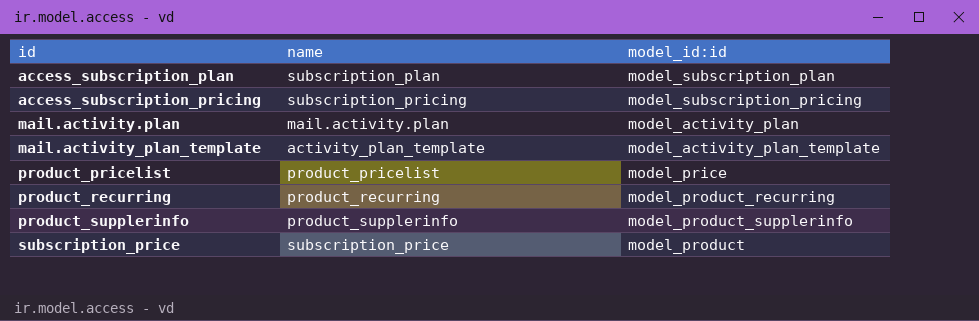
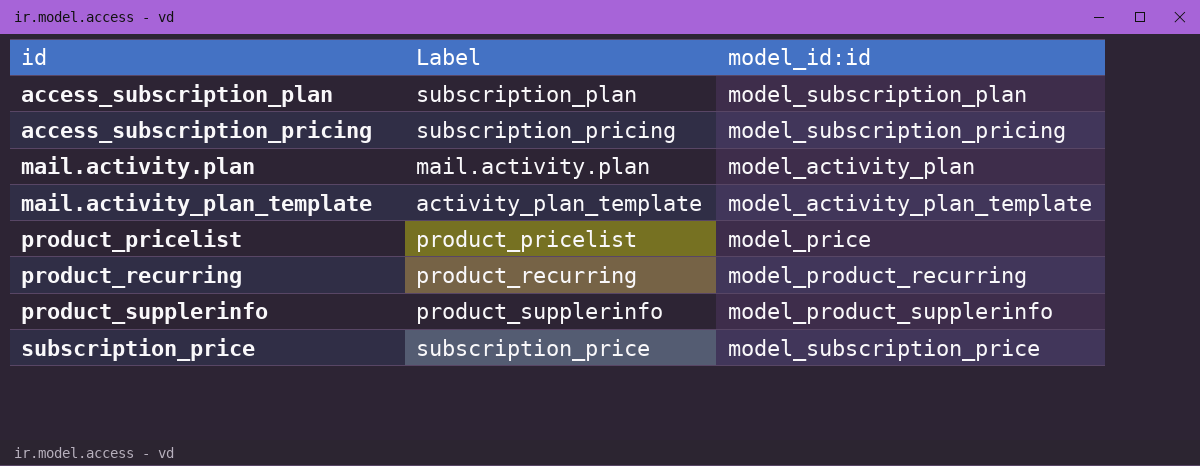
column name: name -> Label
subscription_price | model_id:id: model_product -> model_subscription_price

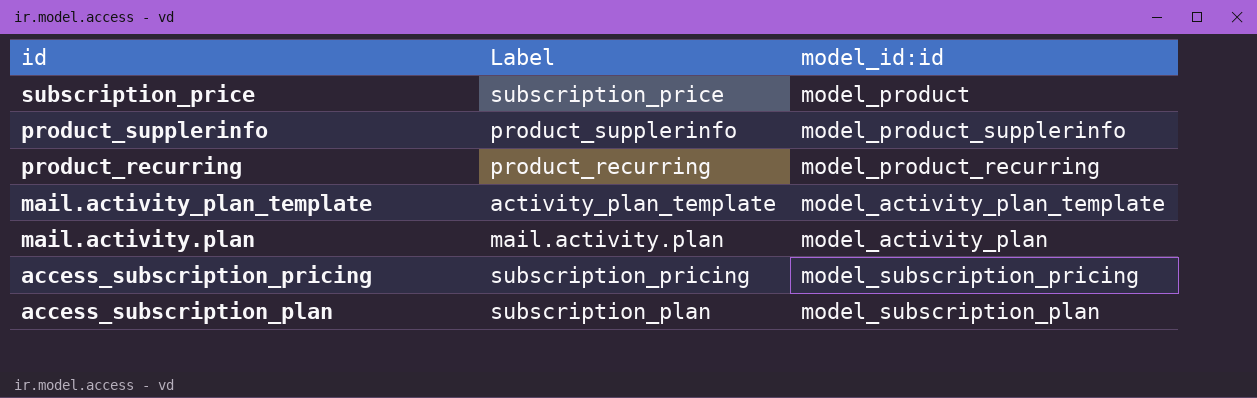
row order: id ascending -> id descending
row product_pricelist: product_pricelist | model_price -> none
subscription_price | model_id:id: model_subscription_price -> model_product

